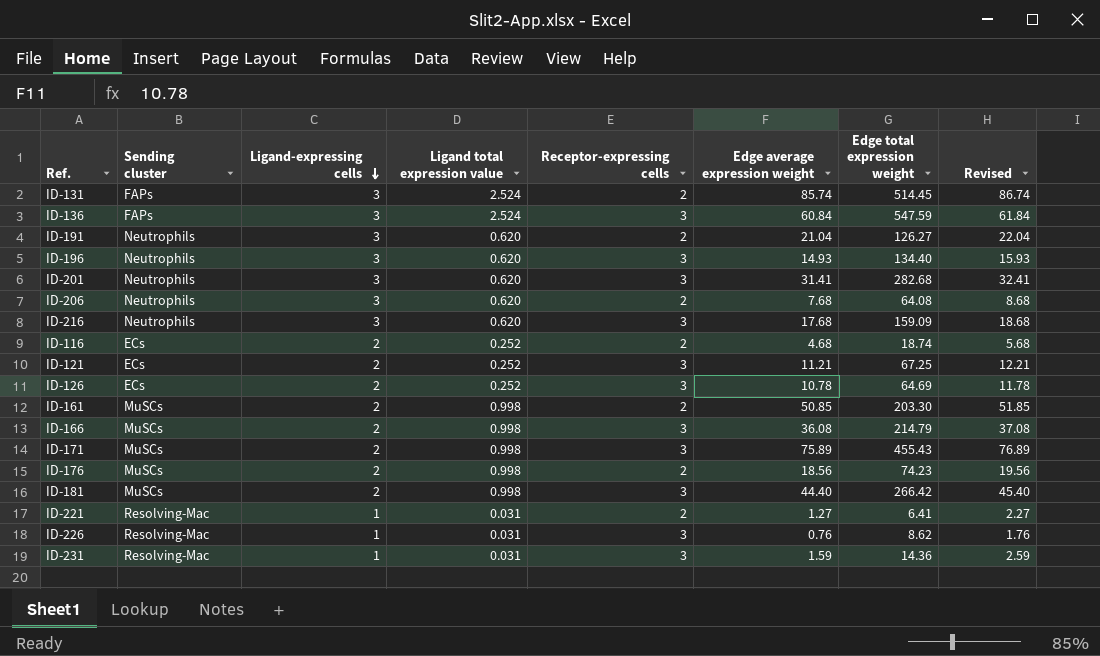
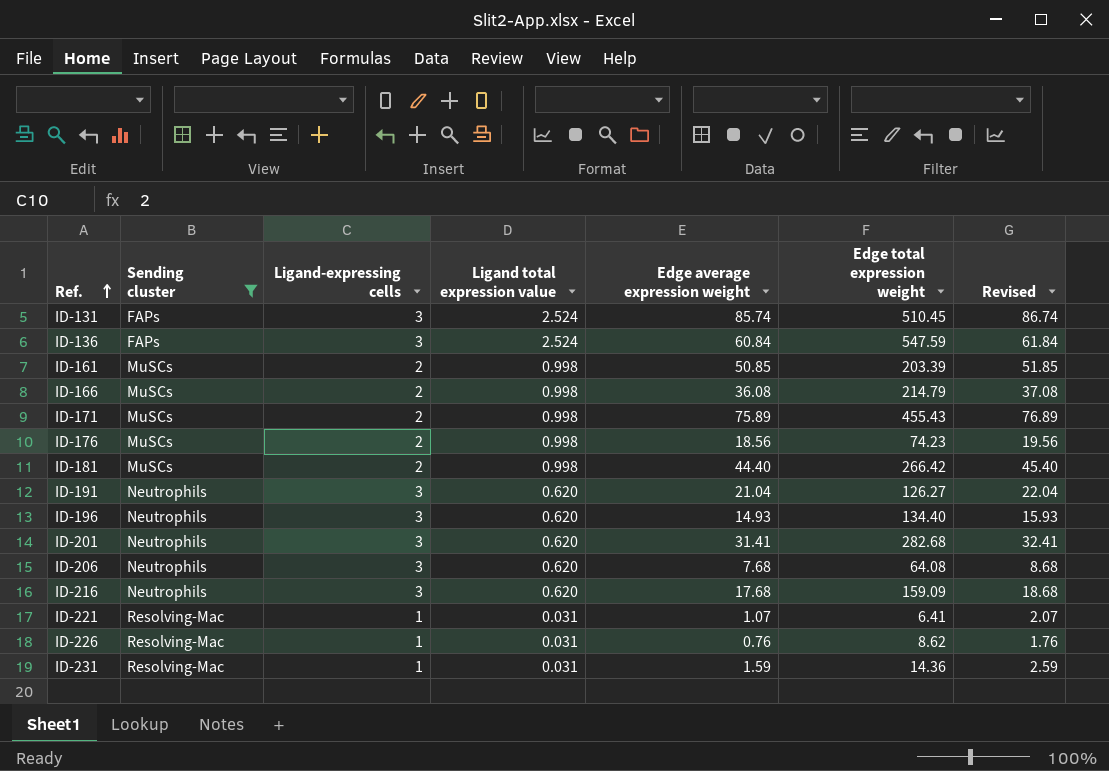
filter: none -> Sending cluster != ECs
row order: Ligand-expressing cells descending -> Ref. ascending
column Receptor-expressing cells | position: 5 -> none
ID-131 | Edge total expression weight: 514.45 -> 510.45
ID-161 | Edge total expression weight: 203.30 -> 203.39
ID-221 | Edge average expression weight: 1.27 -> 1.07
ID-221 | Revised: 2.27 -> 2.07

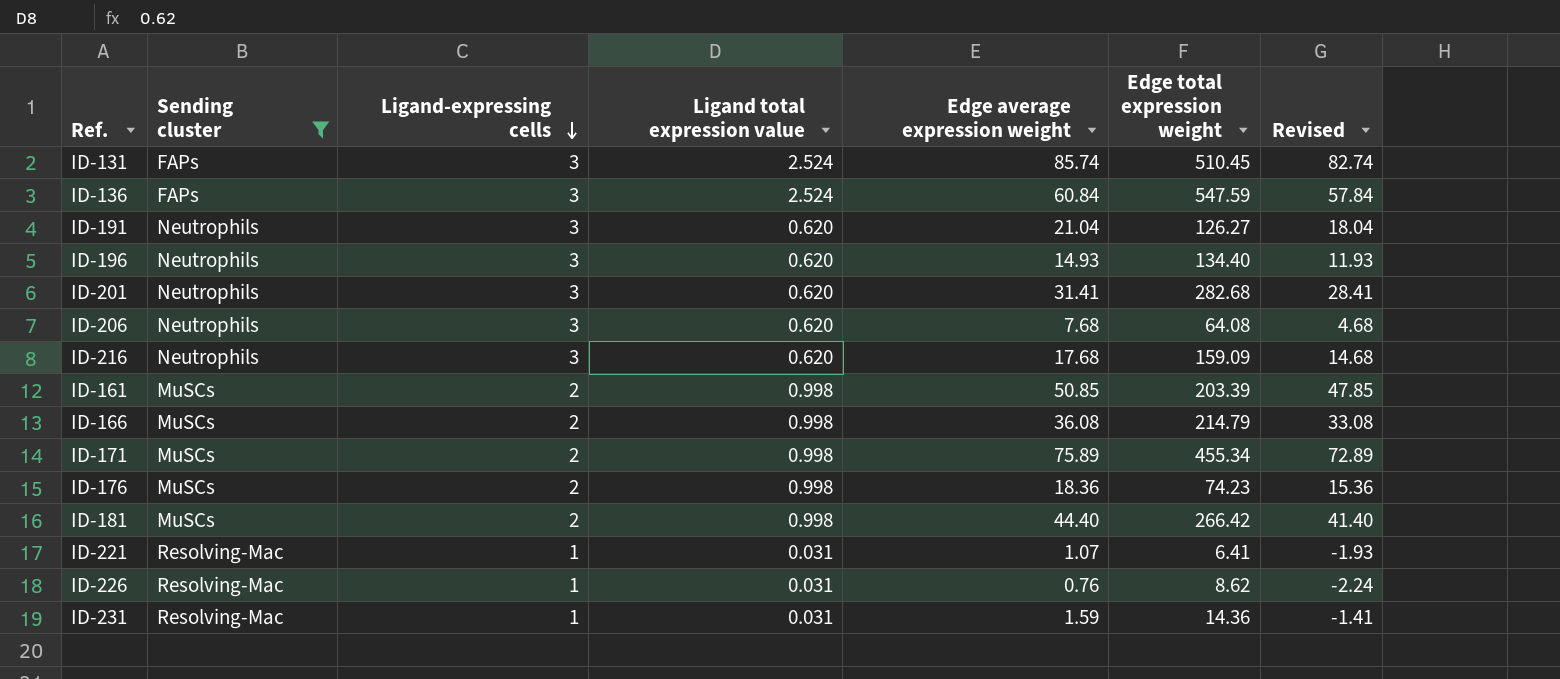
row order: Ref. ascending -> Ligand-expressing cells descending
column Revised | formula: [Edge average expression weight] + 1 -> [Edge average expression weight] - 3
ID-171 | Edge total expression weight: 455.43 -> 455.34
ID-176 | Edge average expression weight: 18.56 -> 18.36

